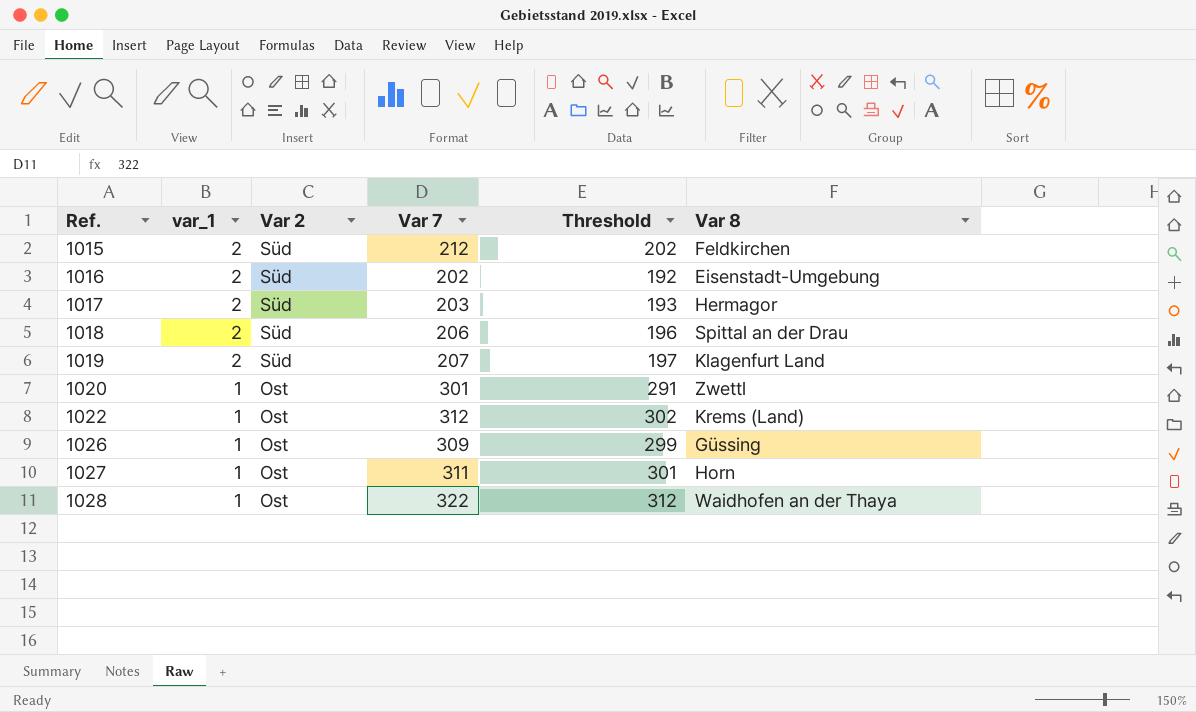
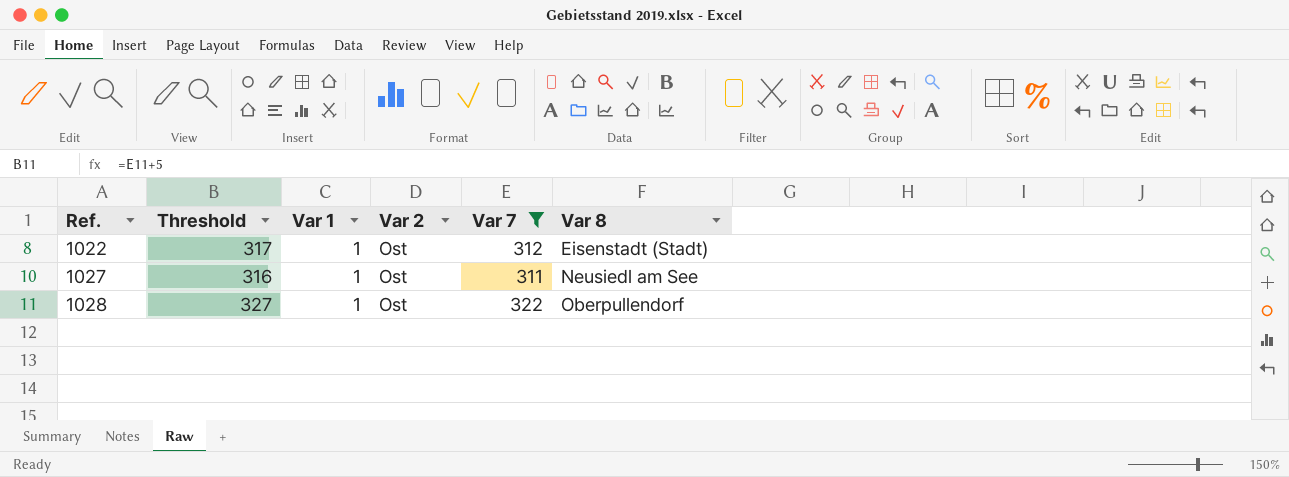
filter: none -> Var 7 >= 311
column Threshold | formula: [Var 7] - 10 -> [Var 7] + 5
column Threshold | position: 5 -> 2
column name: var_1 -> Var 1
1022 | Var 8: Krems (Land) -> Eisenstadt (Stadt)
1027 | Var 8: Horn -> Neusiedl am See
1028 | Var 8: Waidhofen an der Thaya -> Oberpullendorf

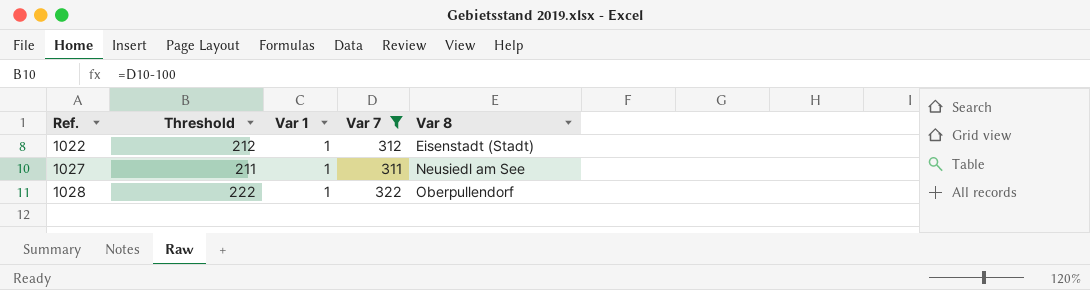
column Var 2 | position: 4 -> none
column Threshold | formula: [Var 7] + 5 -> [Var 7] - 100

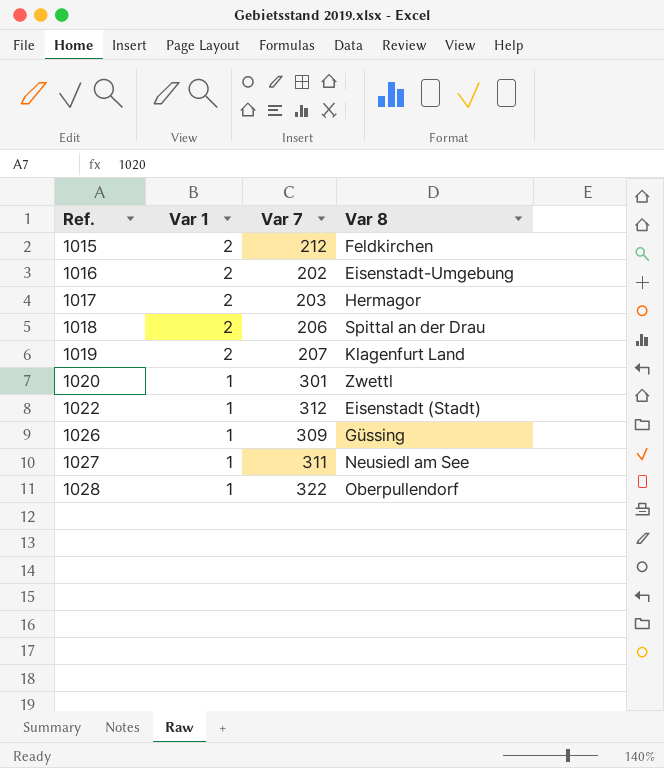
filter: Var 7 >= 311 -> none
column Threshold | formula: [Var 7] - 100 -> none

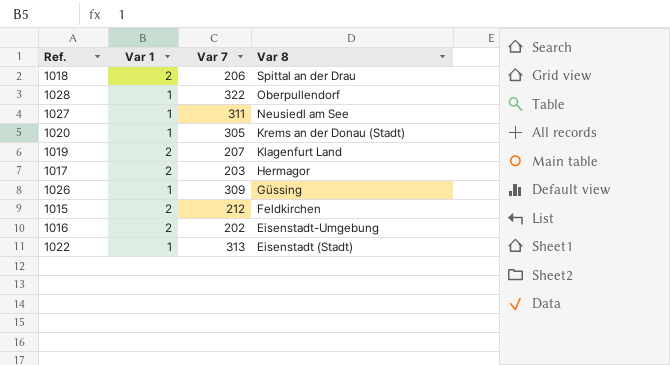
row order: Ref. ascending -> Var 8 descending
1020 | Var 7: 301 -> 305
1020 | Var 8: Zwettl -> Krems an der Donau (Stadt)
1022 | Var 7: 312 -> 313

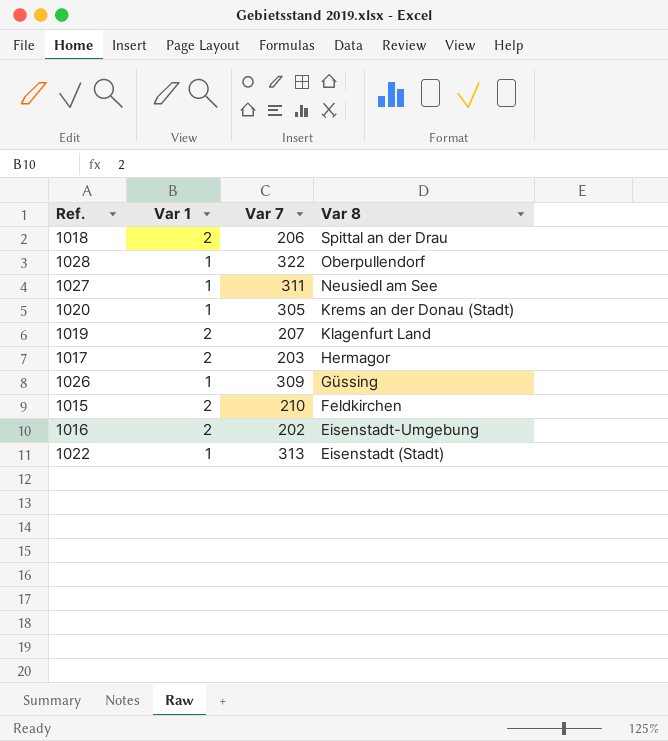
1015 | Var 7: 212 -> 210

